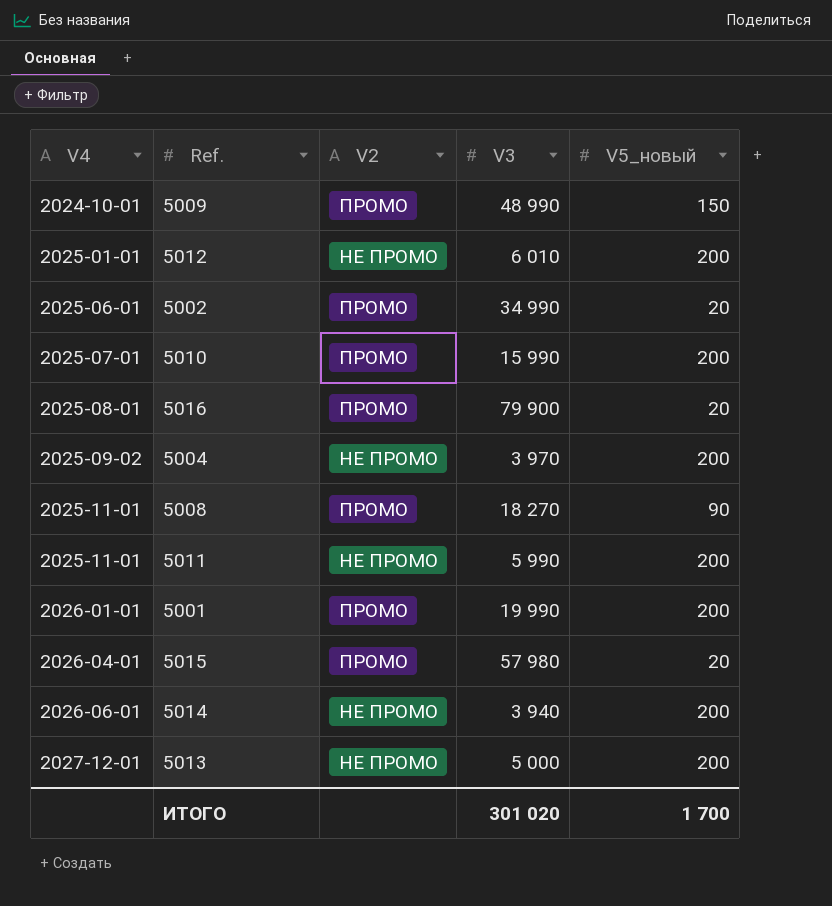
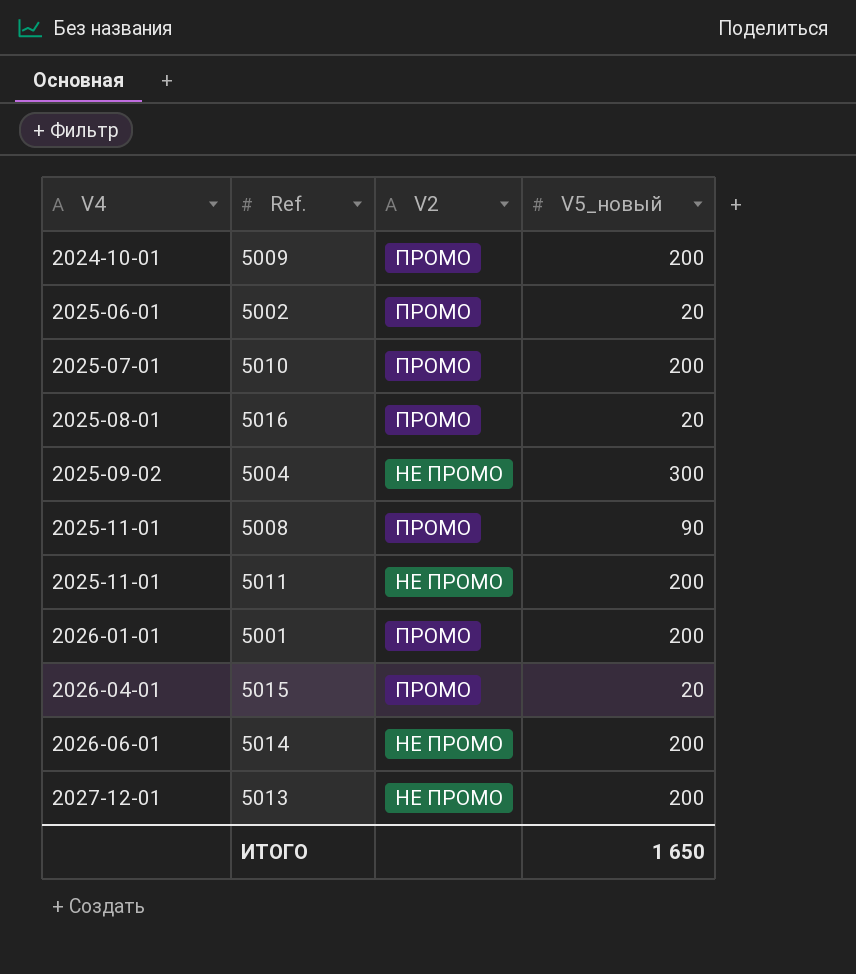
column V3 | position: 4 -> none
row 5012: 2025-01-01 | НЕ ПРОМО | 6 010 | 200 -> none
5009 | V5_новый: 150 -> 200
5004 | V5_новый: 200 -> 300
ИТОГО | V5_новый: 1 700 -> 1 650

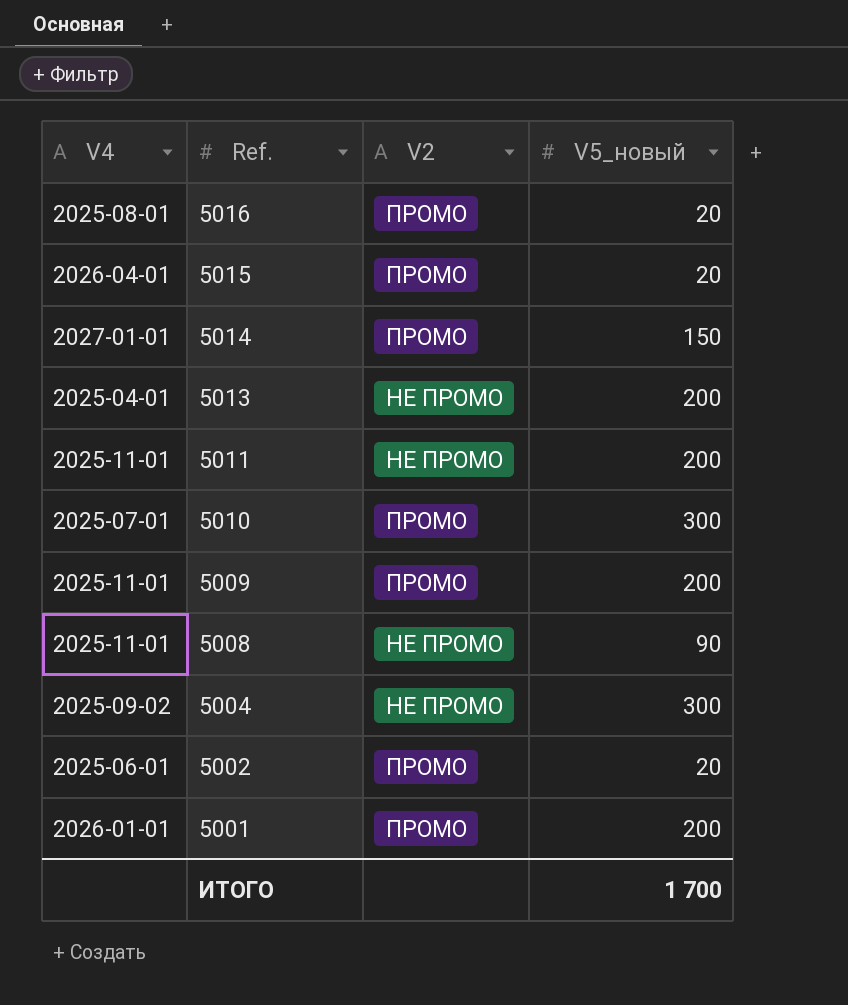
row order: V4 ascending -> Ref. descending
5014 | V4: 2026-06-01 -> 2027-01-01
5014 | V2: НЕ ПРОМО -> ПРОМО
5014 | V5_новый: 200 -> 150
5013 | V4: 2027-12-01 -> 2025-04-01
5010 | V5_новый: 200 -> 300
5009 | V4: 2024-10-01 -> 2025-11-01
5008 | V2: ПРОМО -> НЕ ПРОМО
ИТОГО | V5_новый: 1 650 -> 1 700

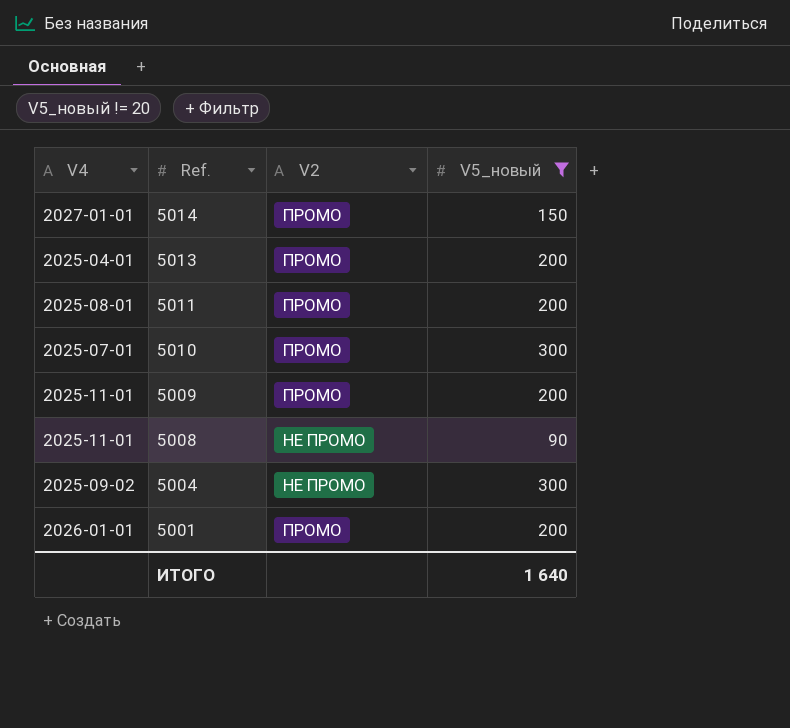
filter: none -> V5_новый != 20
5013 | V2: НЕ ПРОМО -> ПРОМО
5011 | V4: 2025-11-01 -> 2025-08-01
5011 | V2: НЕ ПРОМО -> ПРОМО
ИТОГО | V5_новый: 1 700 -> 1 640

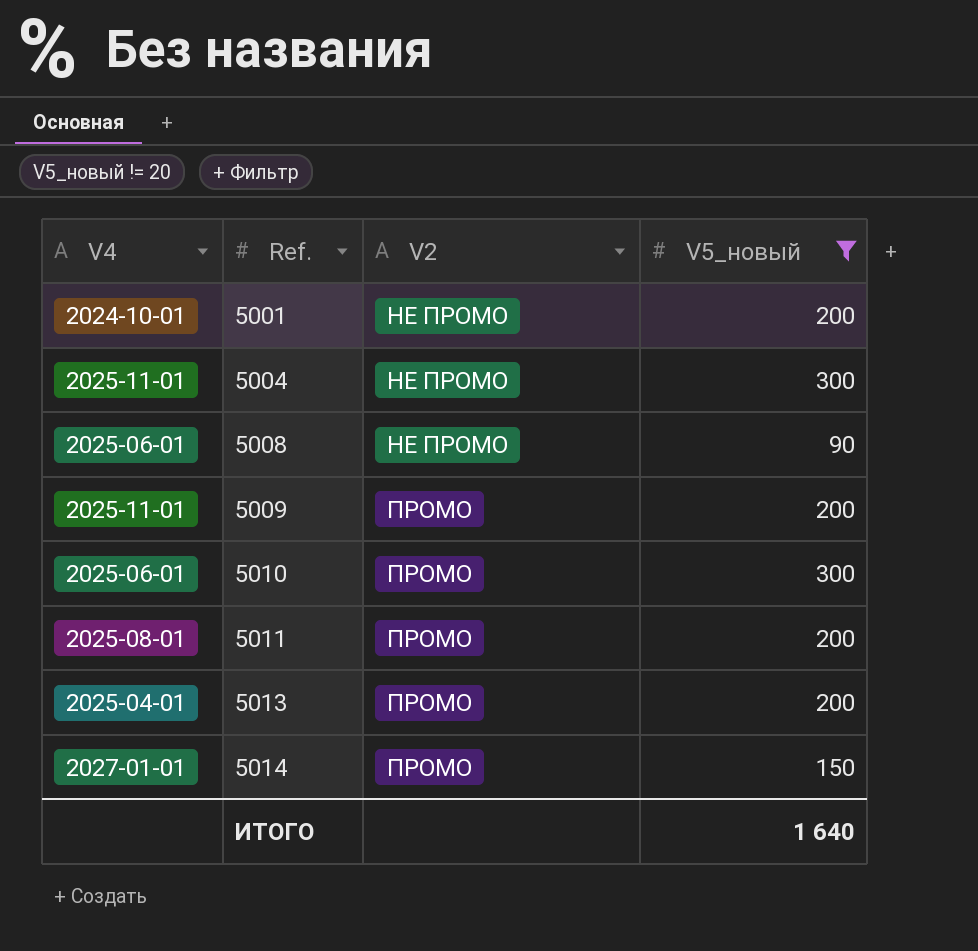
row order: Ref. descending -> Ref. ascending
5001 | V4: 2026-01-01 -> 2024-10-01
5001 | V2: ПРОМО -> НЕ ПРОМО
5004 | V4: 2025-09-02 -> 2025-11-01
5008 | V4: 2025-11-01 -> 2025-06-01
5010 | V4: 2025-07-01 -> 2025-06-01

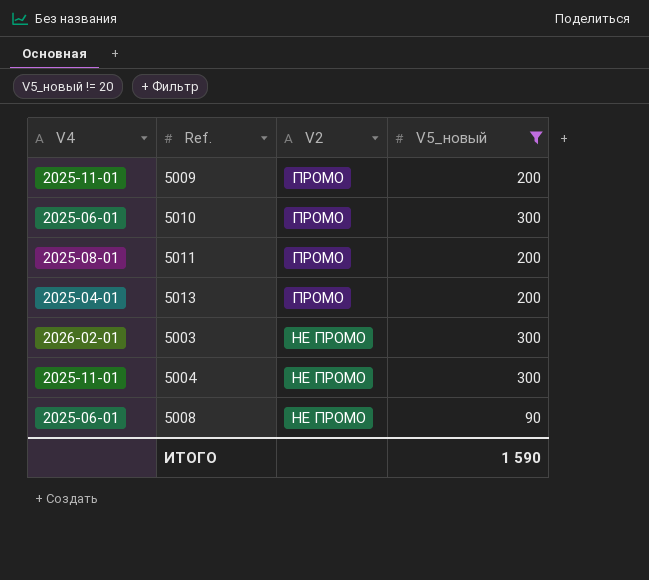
row order: Ref. ascending -> V2 descending
row 5001: 2024-10-01 | НЕ ПРОМО | 200 -> none
row 5014: 2027-01-01 | ПРОМО | 150 -> none
row 5003: none -> 2026-02-01 | НЕ ПРОМО | 300
ИТОГО | V5_новый: 1 640 -> 1 590

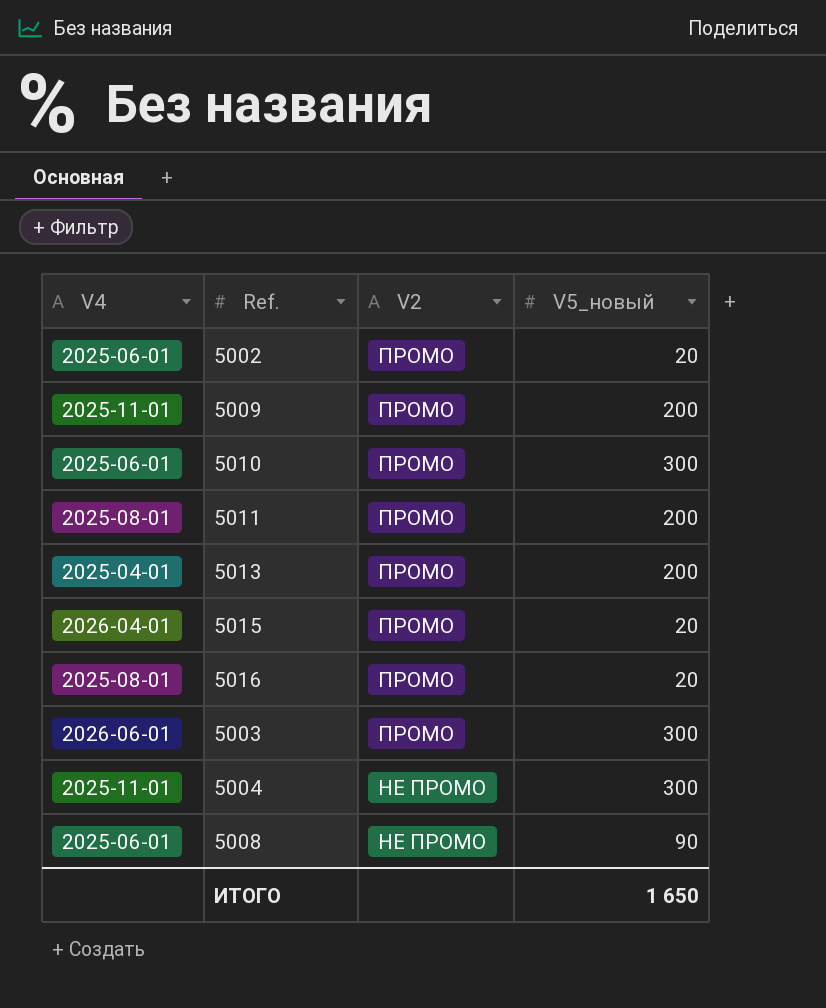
filter: V5_новый != 20 -> none
5003 | V4: 2026-02-01 -> 2026-06-01
5003 | V2: НЕ ПРОМО -> ПРОМО
ИТОГО | V5_новый: 1 590 -> 1 650

